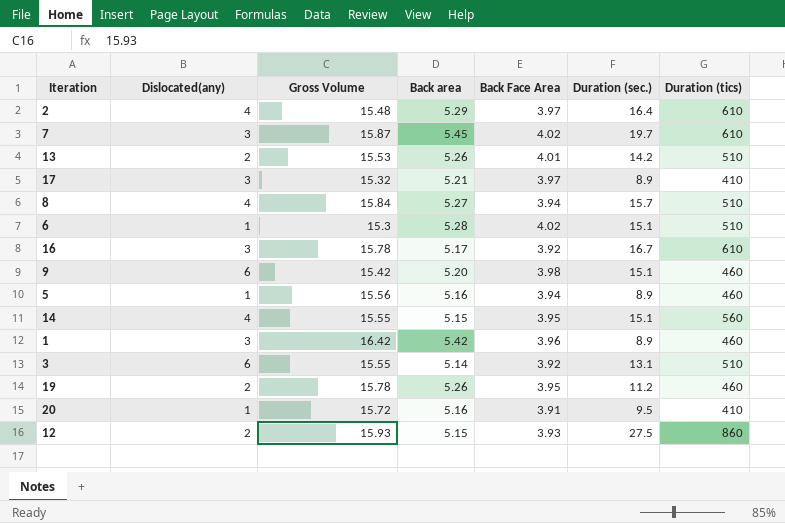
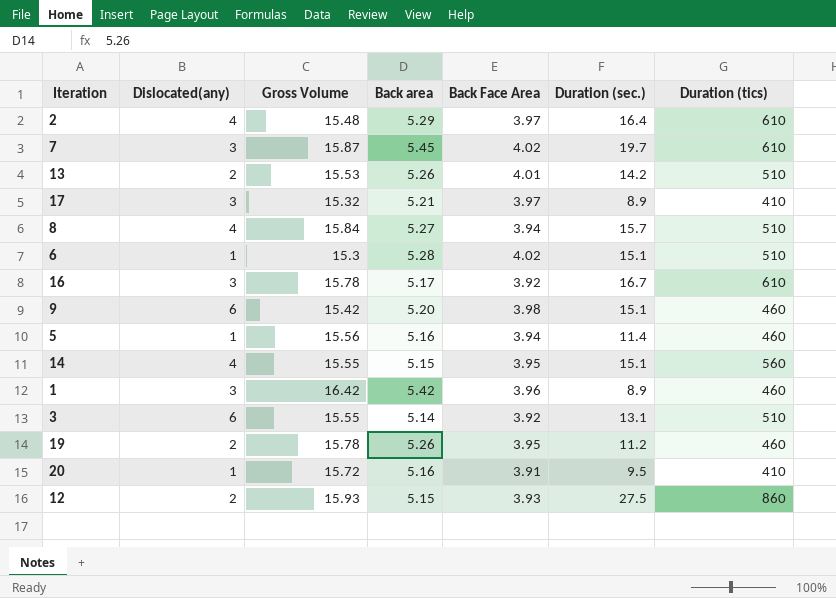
5 | Duration (sec.): 8.9 -> 11.4

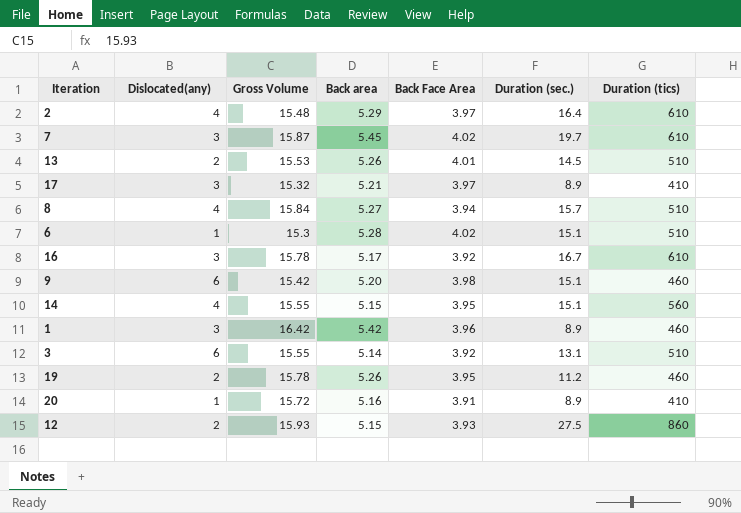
row 5: 1 | 15.56 | 5.16 | 3.94 | 11.4 | 460 -> none
13 | Duration (sec.): 14.2 -> 14.5
20 | Duration (sec.): 9.5 -> 8.9

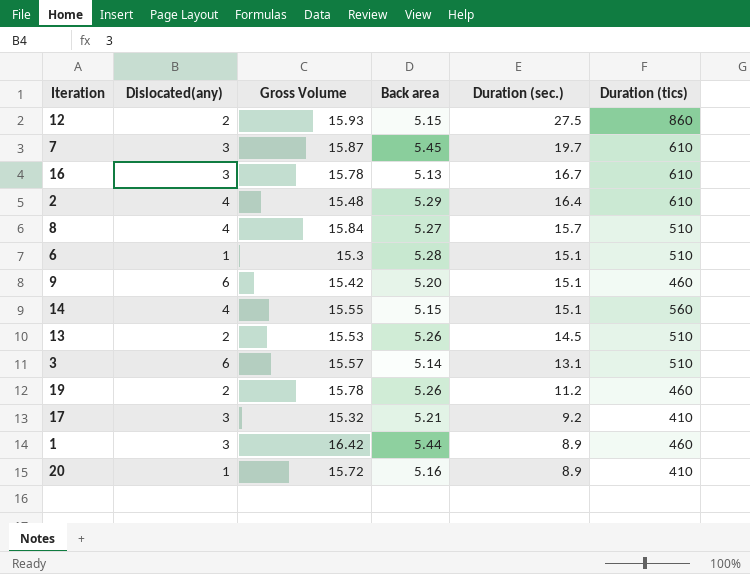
row order: none -> Duration (sec.) descending
column Back Face Area | position: 5 -> none
16 | Back area: 5.17 -> 5.13
3 | Gross Volume: 15.55 -> 15.57
17 | Duration (sec.): 8.9 -> 9.2
1 | Back area: 5.42 -> 5.44

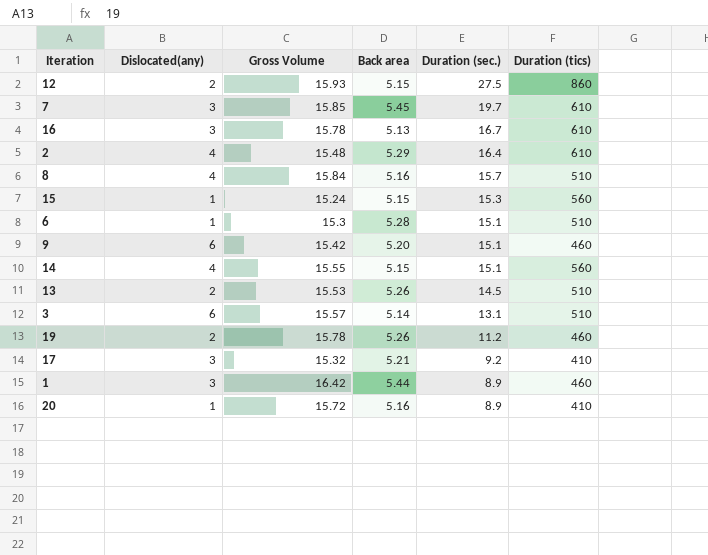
7 | Gross Volume: 15.87 -> 15.85
8 | Back area: 5.27 -> 5.16
row 15: none -> 1 | 15.24 | 5.15 | 15.3 | 560

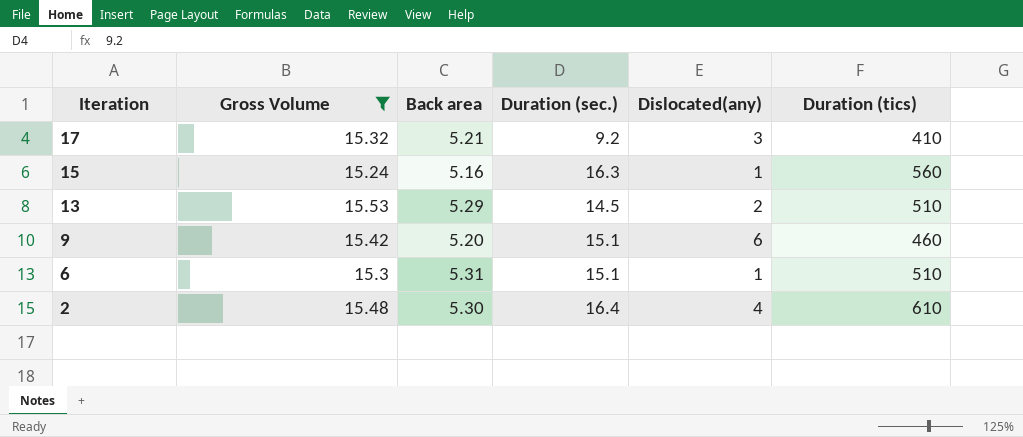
filter: none -> Gross Volume <= 15.53
row order: Duration (sec.) descending -> Iteration descending
column Dislocated(any) | position: 2 -> 5
15 | Back area: 5.15 -> 5.16
15 | Duration (sec.): 15.3 -> 16.3
13 | Back area: 5.26 -> 5.29
6 | Back area: 5.28 -> 5.31
2 | Back area: 5.29 -> 5.30

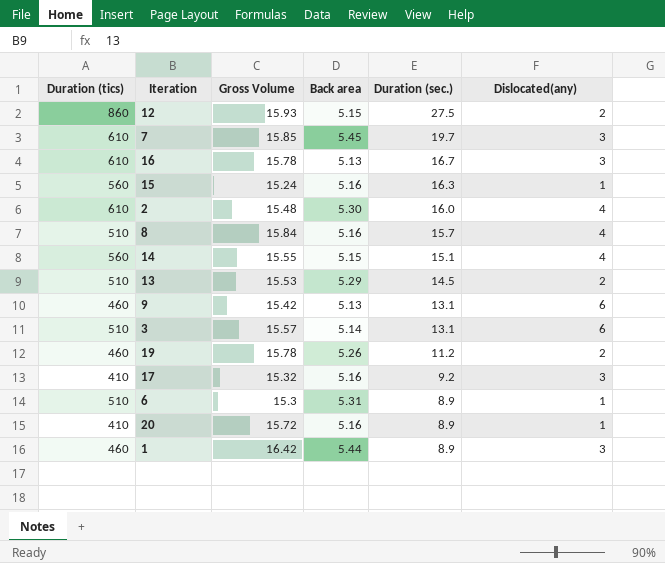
filter: Gross Volume <= 15.53 -> none
row order: Iteration descending -> Duration (sec.) descending
column Duration (tics) | position: 6 -> 1
2 | Duration (sec.): 16.4 -> 16.0
9 | Back area: 5.20 -> 5.13
9 | Duration (sec.): 15.1 -> 13.1
17 | Back area: 5.21 -> 5.16
6 | Duration (sec.): 15.1 -> 8.9

